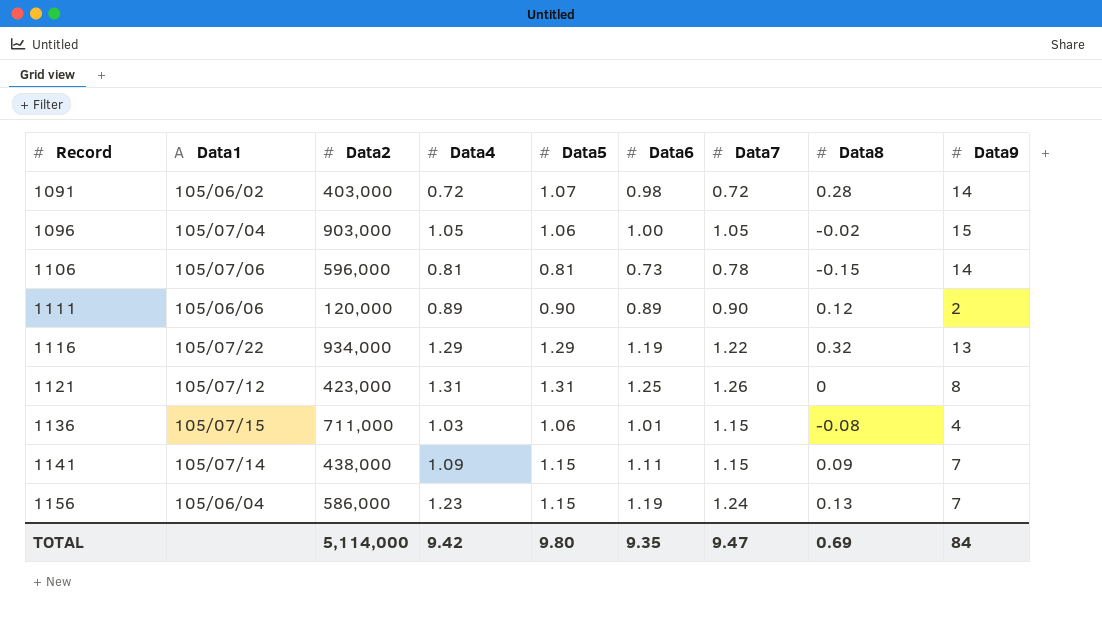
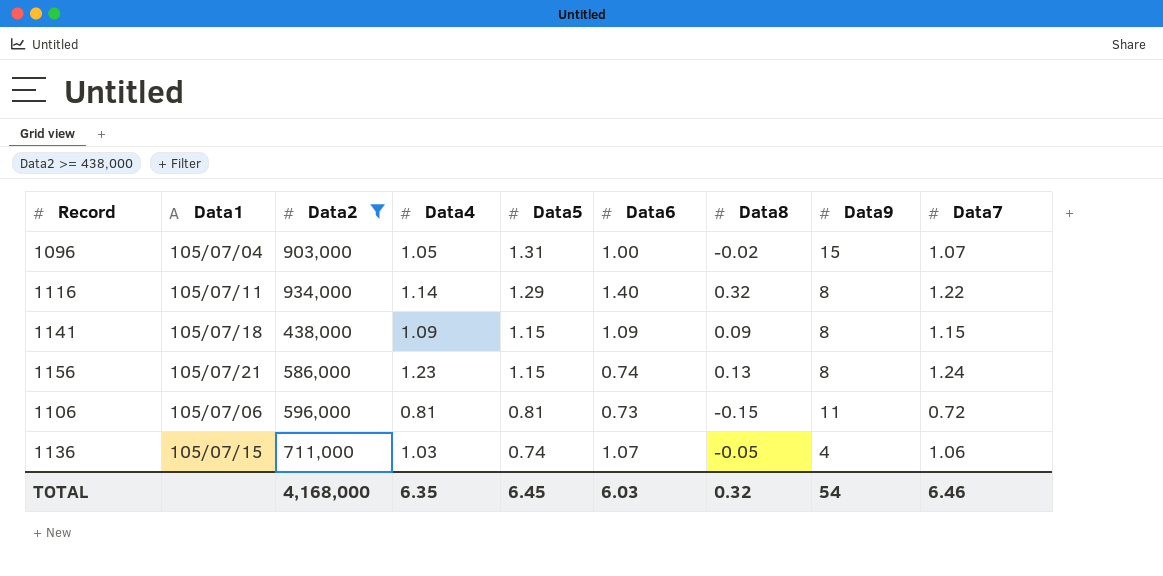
filter: none -> Data2 >= 438,000
row order: Record ascending -> Data5 descending
column Data7 | position: 7 -> 9
1096 | Data5: 1.06 -> 1.31
1096 | Data7: 1.05 -> 1.07
1116 | Data1: 105/07/22 -> 105/07/11
1116 | Data4: 1.29 -> 1.14
1116 | Data6: 1.19 -> 1.40
1116 | Data9: 13 -> 8
1141 | Data1: 105/07/14 -> 105/07/18
1141 | Data6: 1.11 -> 1.09
1141 | Data9: 7 -> 8
1156 | Data1: 105/06/04 -> 105/07/21
1156 | Data6: 1.19 -> 0.74
1156 | Data9: 7 -> 8
1106 | Data9: 14 -> 11
1106 | Data7: 0.78 -> 0.72
1136 | Data5: 1.06 -> 0.74
1136 | Data6: 1.01 -> 1.07
1136 | Data8: -0.08 -> -0.05
1136 | Data7: 1.15 -> 1.06
TOTAL | Data2: 5,114,000 -> 4,168,000
TOTAL | Data4: 9.42 -> 6.35
TOTAL | Data5: 9.80 -> 6.45
TOTAL | Data6: 9.35 -> 6.03
TOTAL | Data8: 0.69 -> 0.32
TOTAL | Data9: 84 -> 54
TOTAL | Data7: 9.47 -> 6.46

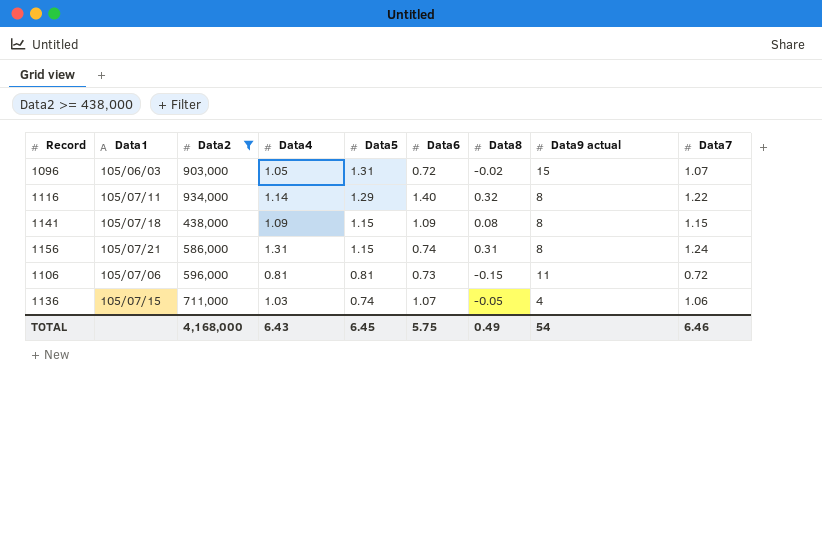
column name: Data9 -> Data9 actual
1096 | Data1: 105/07/04 -> 105/06/03
1096 | Data6: 1.00 -> 0.72
1141 | Data8: 0.09 -> 0.08
1156 | Data4: 1.23 -> 1.31
1156 | Data8: 0.13 -> 0.31
TOTAL | Data4: 6.35 -> 6.43
TOTAL | Data6: 6.03 -> 5.75
TOTAL | Data8: 0.32 -> 0.49

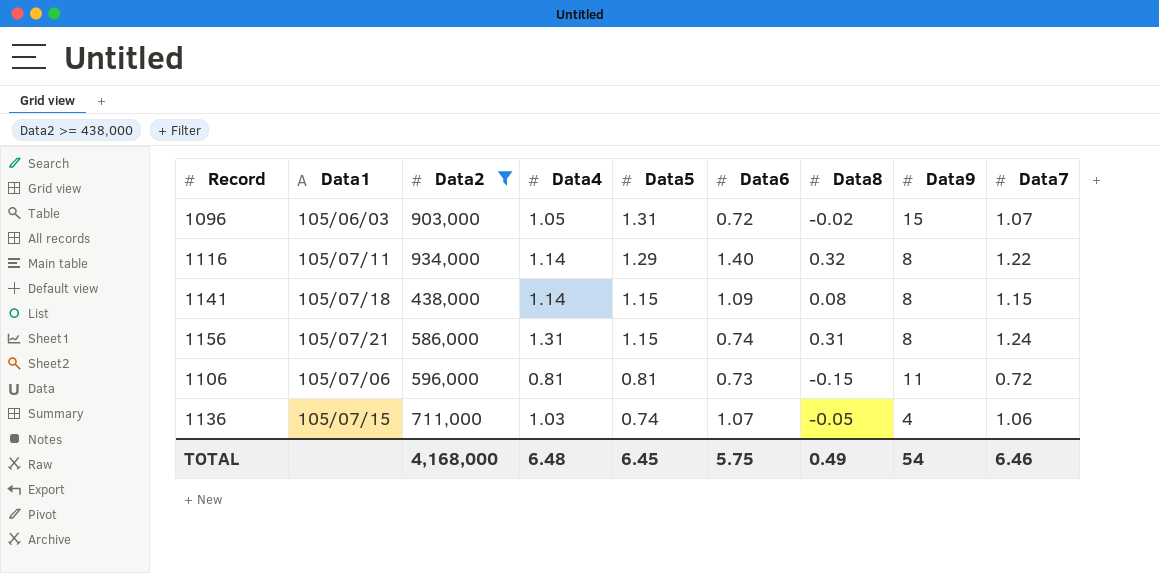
column name: Data9 actual -> Data9
1141 | Data4: 1.09 -> 1.14
TOTAL | Data4: 6.43 -> 6.48

